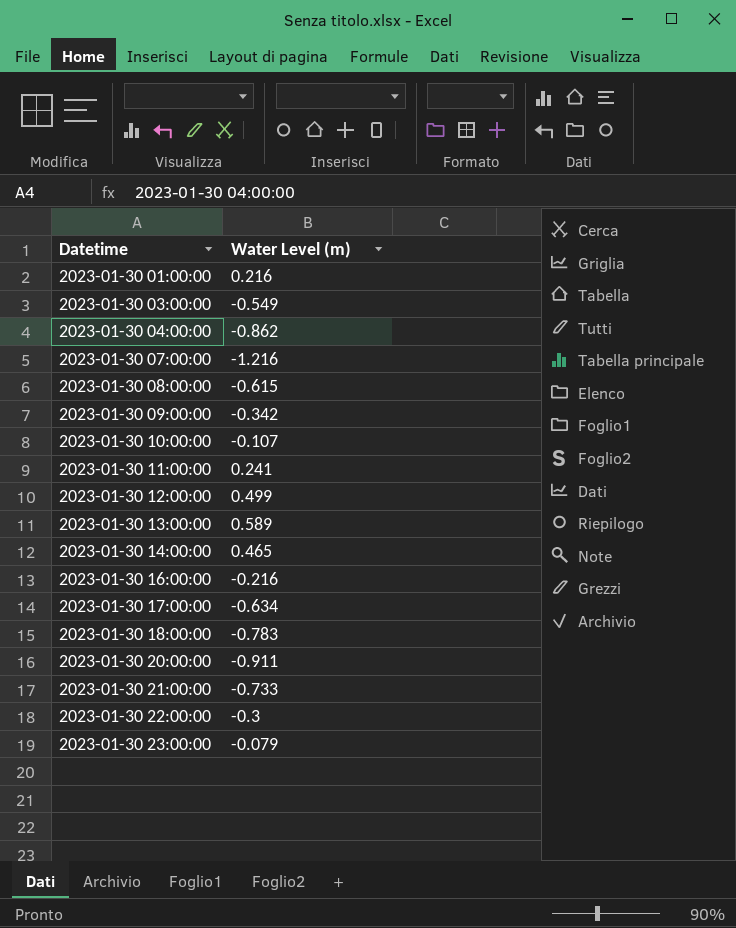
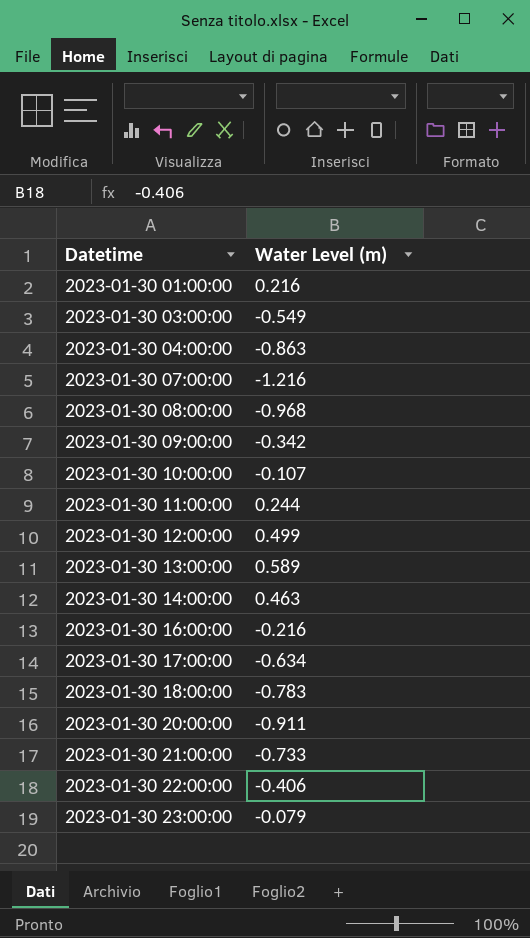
2023-01-30 04:00:00 | Water Level (m): -0.862 -> -0.863
2023-01-30 08:00:00 | Water Level (m): -0.615 -> -0.968
2023-01-30 11:00:00 | Water Level (m): 0.241 -> 0.244
2023-01-30 14:00:00 | Water Level (m): 0.465 -> 0.463
2023-01-30 22:00:00 | Water Level (m): -0.3 -> -0.406

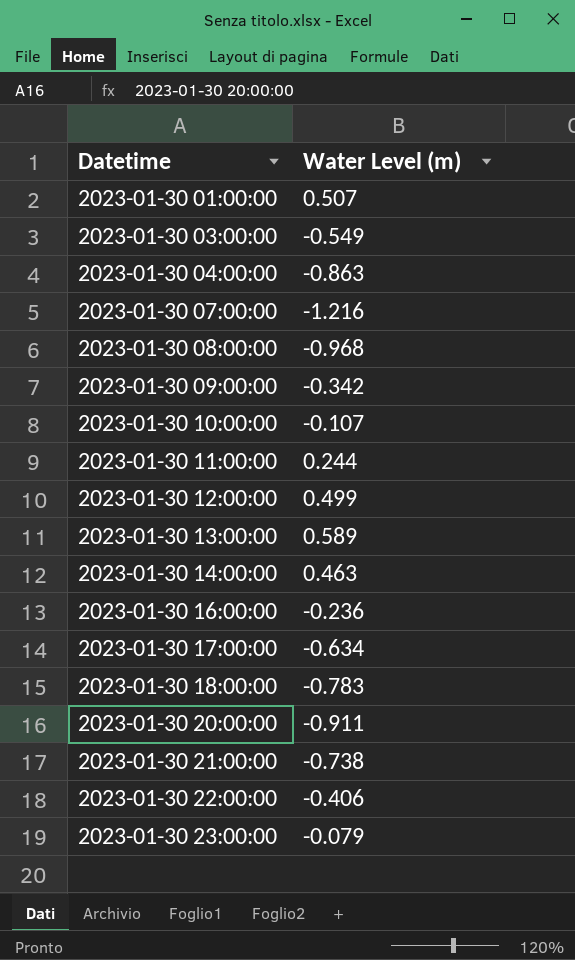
2023-01-30 01:00:00 | Water Level (m): 0.216 -> 0.507
2023-01-30 16:00:00 | Water Level (m): -0.216 -> -0.236
2023-01-30 21:00:00 | Water Level (m): -0.733 -> -0.738

